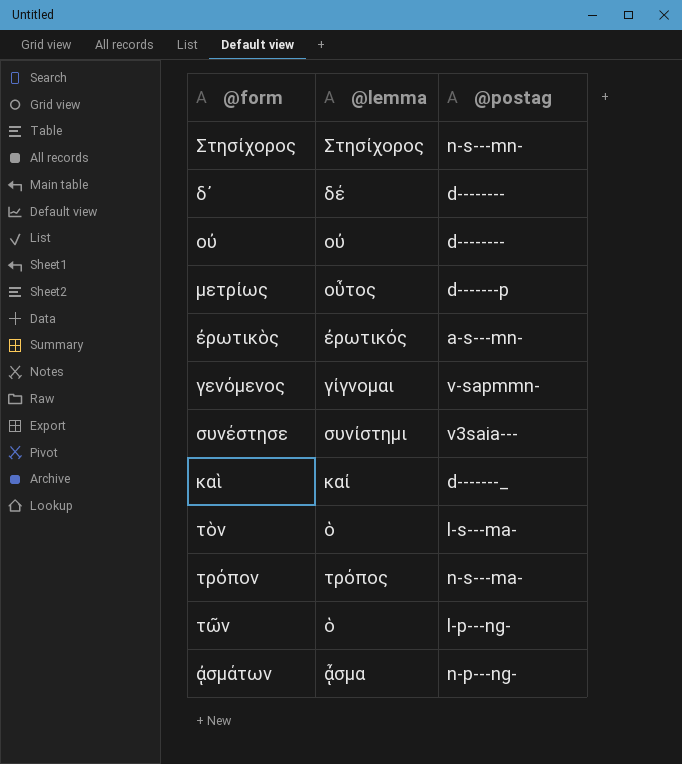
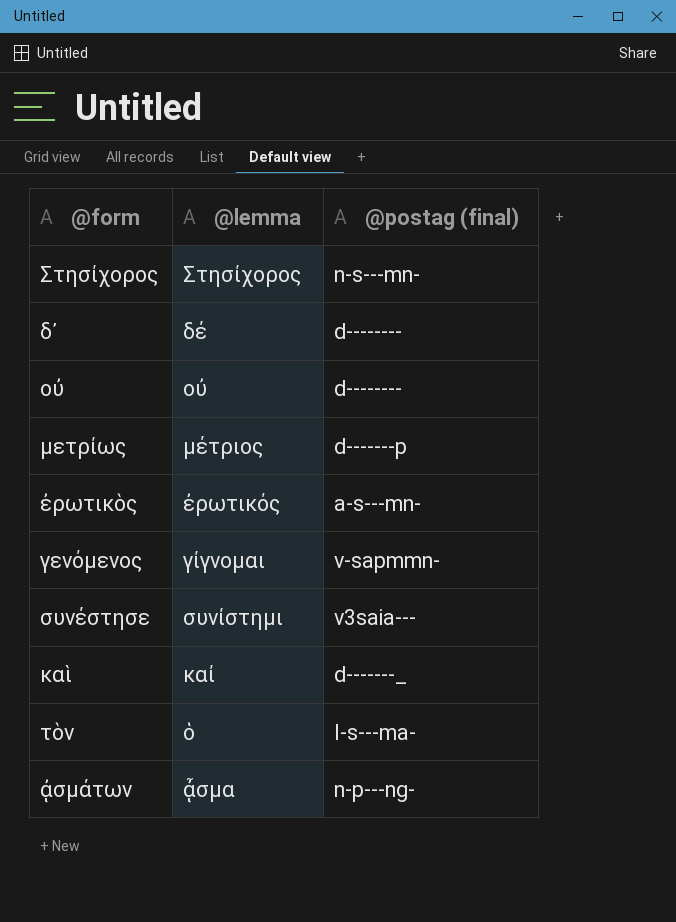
column name: @postag -> @postag (final)
row τρόπον: τρόπος | n-s---ma- -> none
row τῶν: ὁ | l-p---ng- -> none
μετρίως | @lemma: οὗτος -> μέτριος

